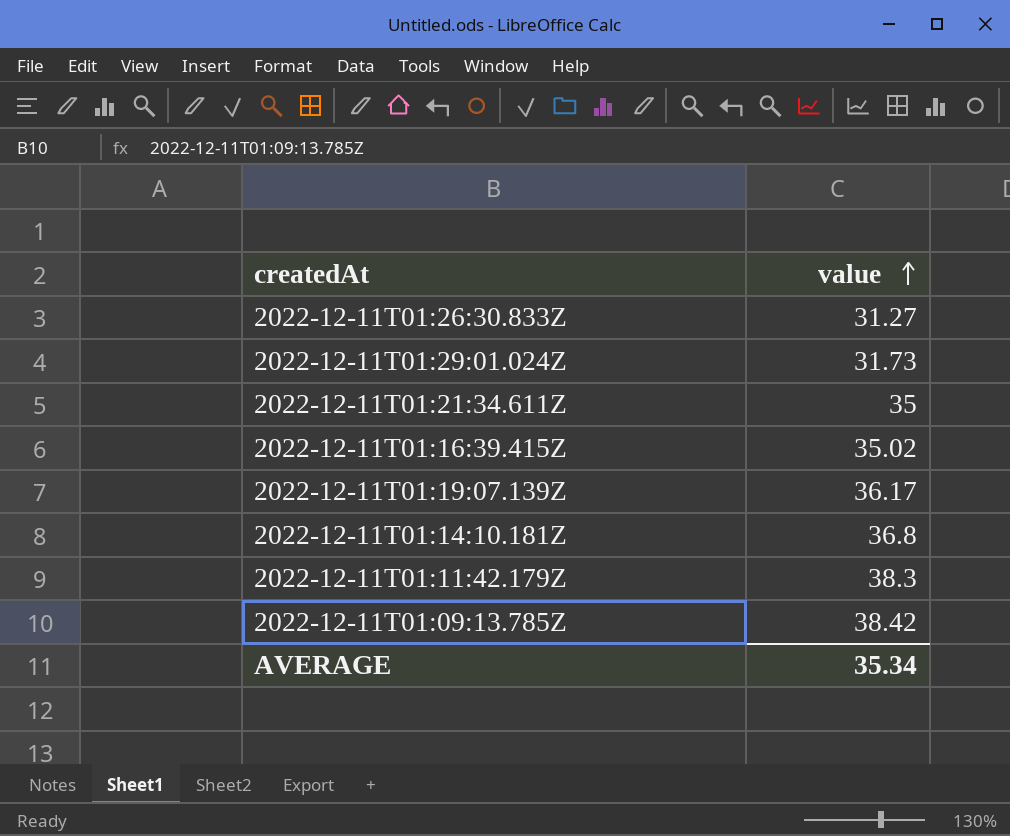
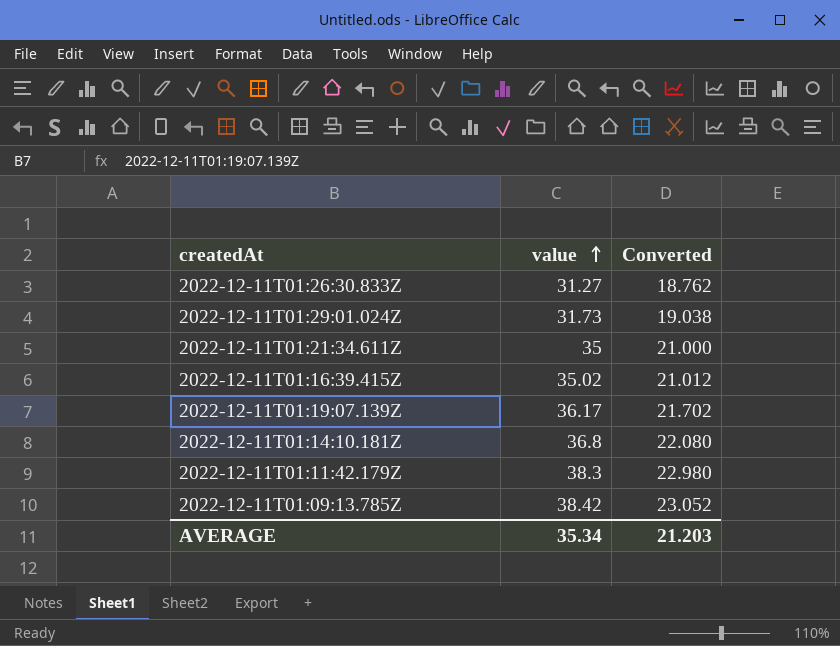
column Converted | formula: none -> [value] * 0.6

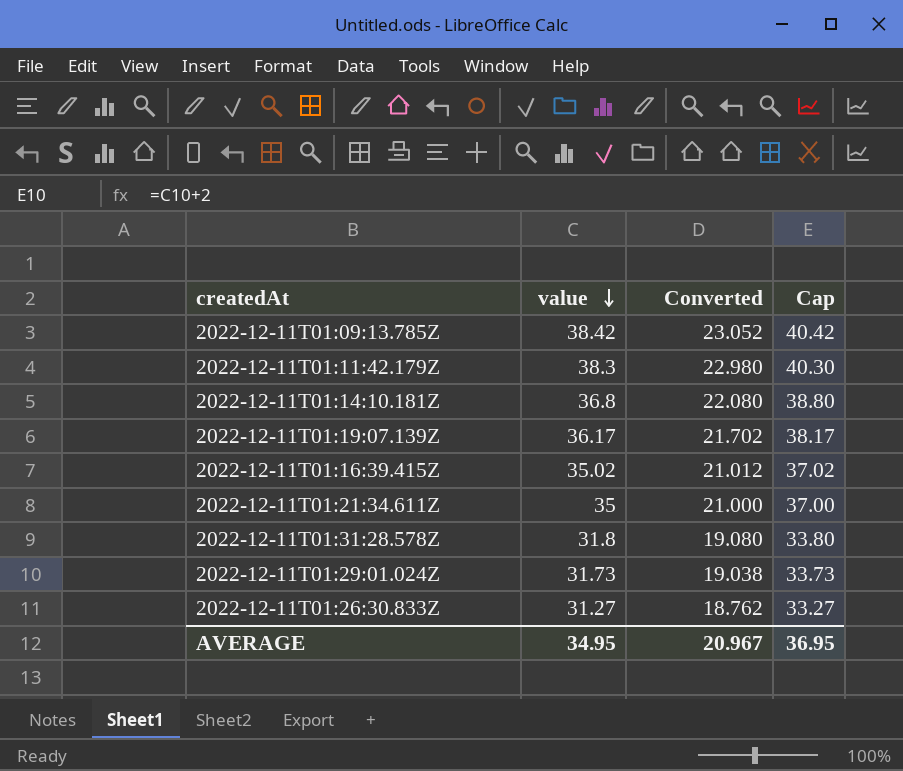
row order: value ascending -> value descending
column Cap | formula: none -> [value] + 2
row 2022-12-11T01:31:28.578Z: none -> 31.8 | 19.080 | 33.80
AVERAGE | value: 35.34 -> 34.95
AVERAGE | Converted: 21.203 -> 20.967

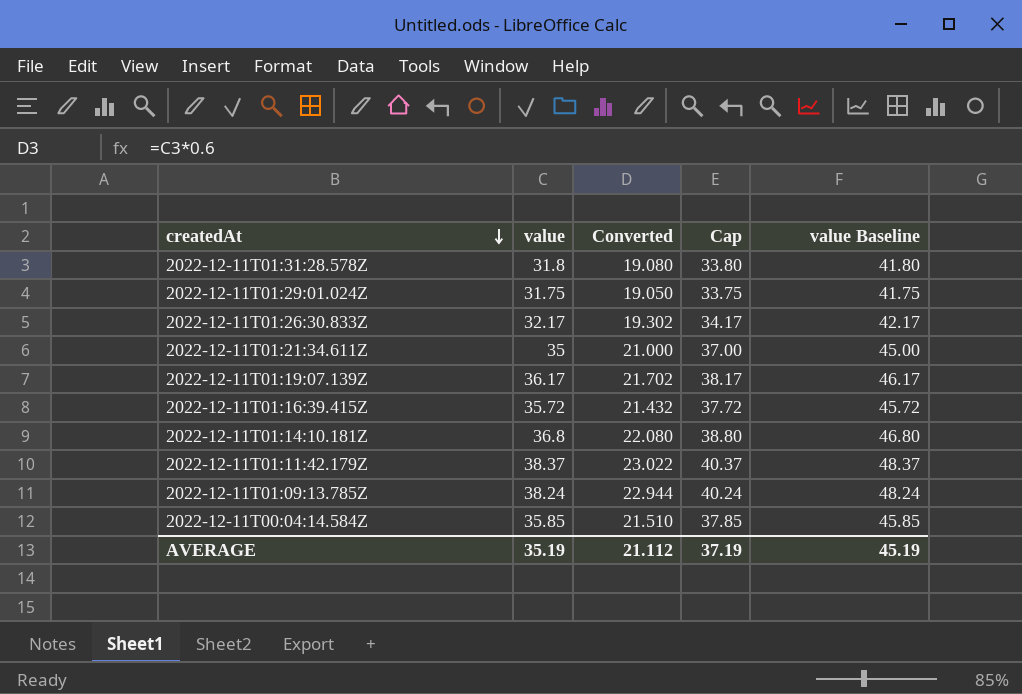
row order: value descending -> createdAt descending
column value Baseline | formula: none -> [value] + 10
2022-12-11T01:29:01.024Z | value: 31.73 -> 31.75
2022-12-11T01:29:01.024Z | Converted: 19.038 -> 19.050
2022-12-11T01:29:01.024Z | Cap: 33.73 -> 33.75
2022-12-11T01:26:30.833Z | value: 31.27 -> 32.17
2022-12-11T01:26:30.833Z | Converted: 18.762 -> 19.302
2022-12-11T01:26:30.833Z | Cap: 33.27 -> 34.17
2022-12-11T01:16:39.415Z | value: 35.02 -> 35.72
2022-12-11T01:16:39.415Z | Converted: 21.012 -> 21.432
2022-12-11T01:16:39.415Z | Cap: 37.02 -> 37.72
2022-12-11T01:11:42.179Z | value: 38.3 -> 38.37
2022-12-11T01:11:42.179Z | Converted: 22.980 -> 23.022
2022-12-11T01:11:42.179Z | Cap: 40.30 -> 40.37
2022-12-11T01:09:13.785Z | value: 38.42 -> 38.24
2022-12-11T01:09:13.785Z | Converted: 23.052 -> 22.944
2022-12-11T01:09:13.785Z | Cap: 40.42 -> 40.24
row 2022-12-11T00:04:14.584Z: none -> 35.85 | 21.510 | 37.85 | 45.85
AVERAGE | value: 34.95 -> 35.19
AVERAGE | Converted: 20.967 -> 21.112
AVERAGE | Cap: 36.95 -> 37.19

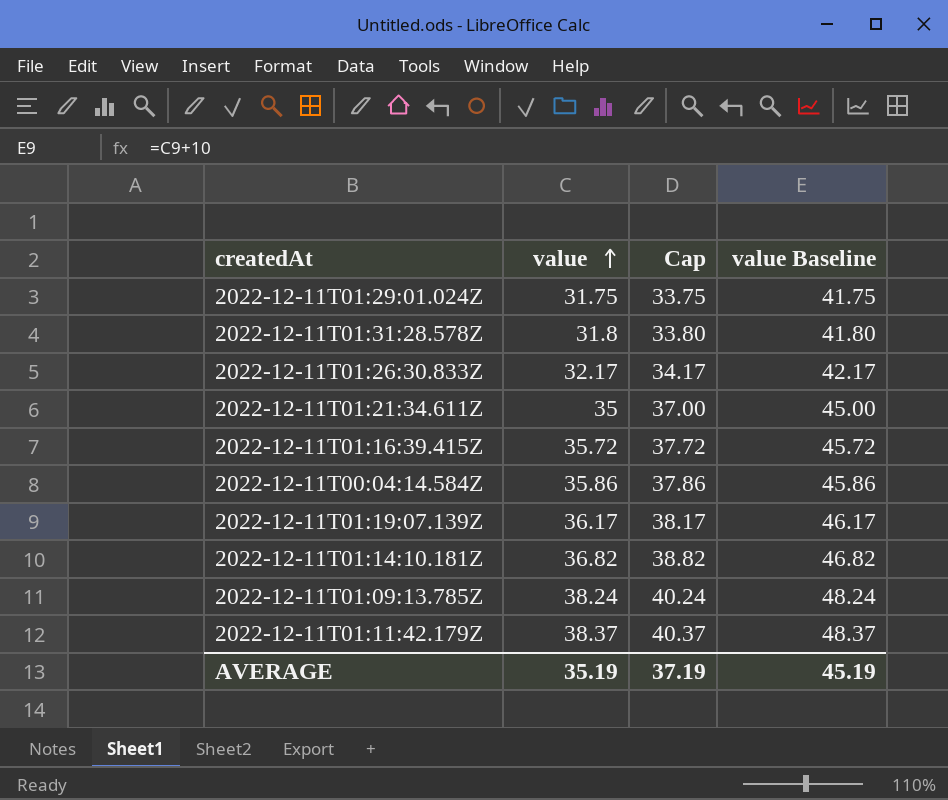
row order: createdAt descending -> value ascending
column Converted | formula: [value] * 0.6 -> none
2022-12-11T00:04:14.584Z | value: 35.85 -> 35.86
2022-12-11T00:04:14.584Z | Cap: 37.85 -> 37.86
2022-12-11T00:04:14.584Z | value Baseline: 45.85 -> 45.86
2022-12-11T01:14:10.181Z | value: 36.8 -> 36.82
2022-12-11T01:14:10.181Z | Cap: 38.80 -> 38.82
2022-12-11T01:14:10.181Z | value Baseline: 46.80 -> 46.82

